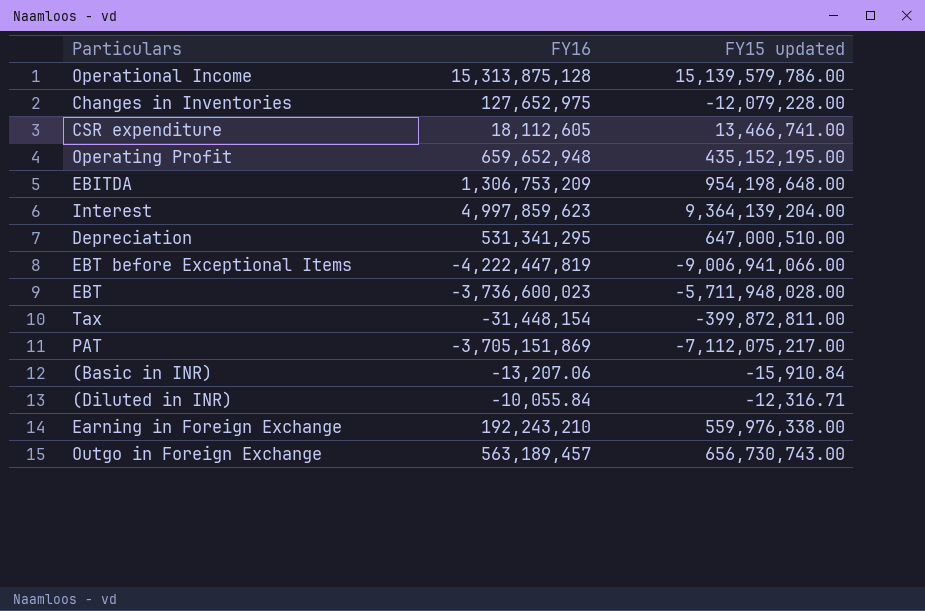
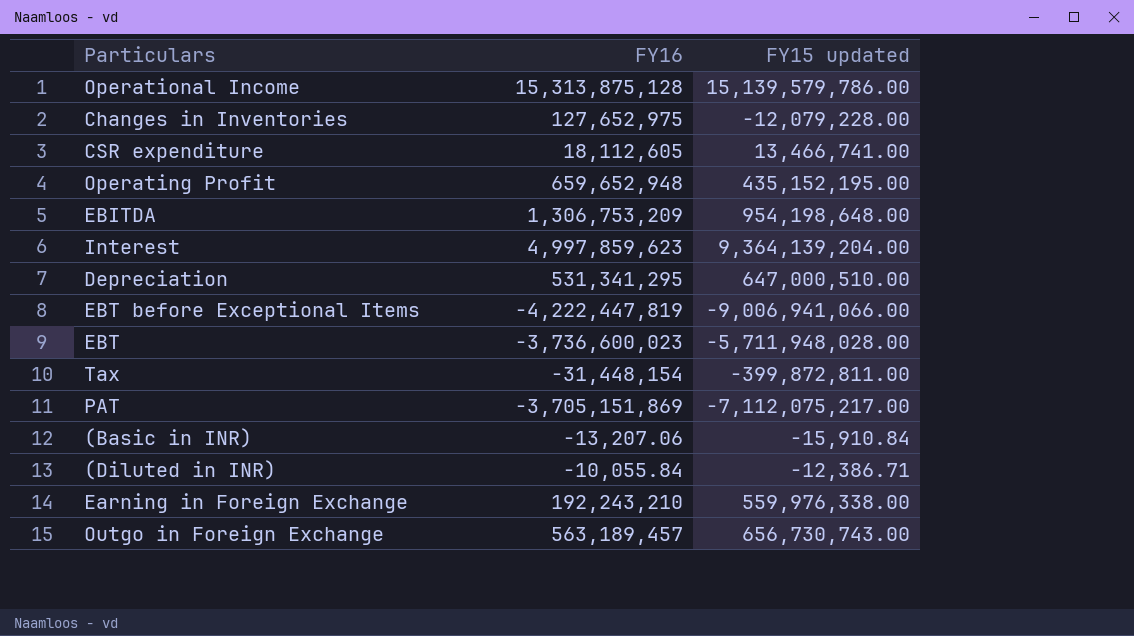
(Diluted in INR) | FY15 updated: -12,316.71 -> -12,386.71

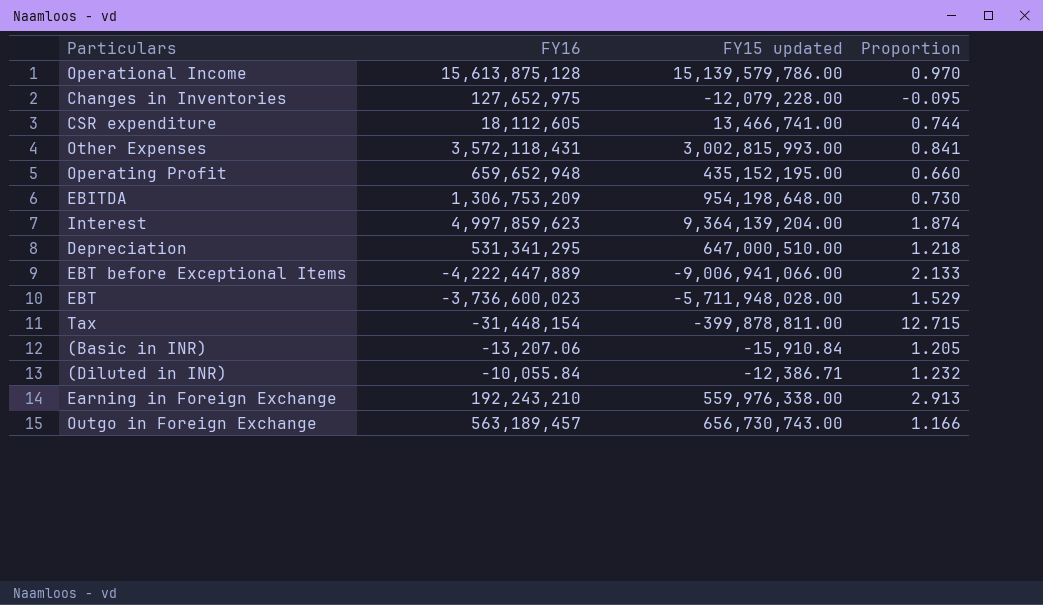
column Proportion | formula: none -> [FY15 updated] / [FY16]
row PAT: -3,705,151,869 | -7,112,075,217.00 -> none
Operational Income | FY16: 15,313,875,128 -> 15,613,875,128
row Other Expenses: none -> 3,572,118,431 | 3,002,815,993.00 | 0.841
EBT before Exceptional Items | FY16: -4,222,447,819 -> -4,222,447,889
Tax | FY15 updated: -399,872,811.00 -> -399,878,811.00

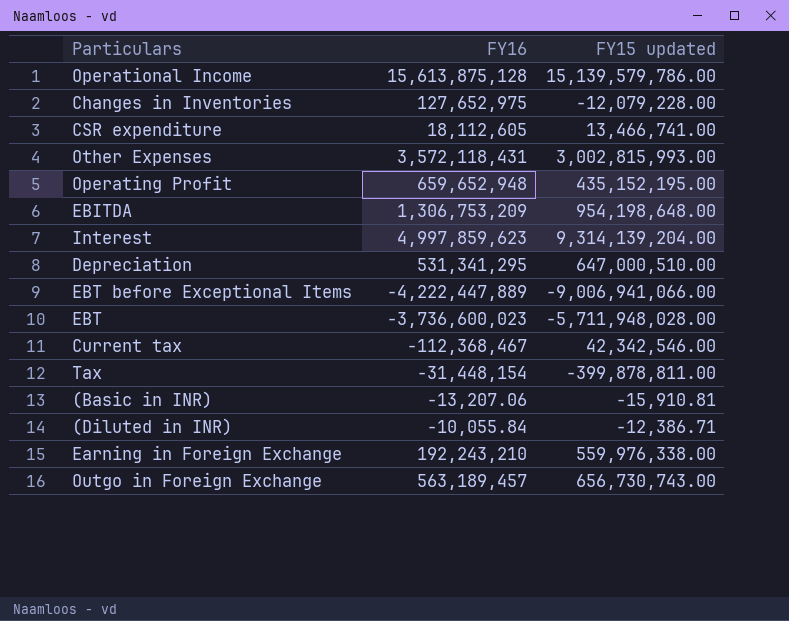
column Proportion | formula: [FY15 updated] / [FY16] -> none
Interest | FY15 updated: 9,364,139,204.00 -> 9,314,139,204.00
row Current tax: none -> -112,368,467 | 42,342,546.00
(Basic in INR) | FY15 updated: -15,910.84 -> -15,910.81

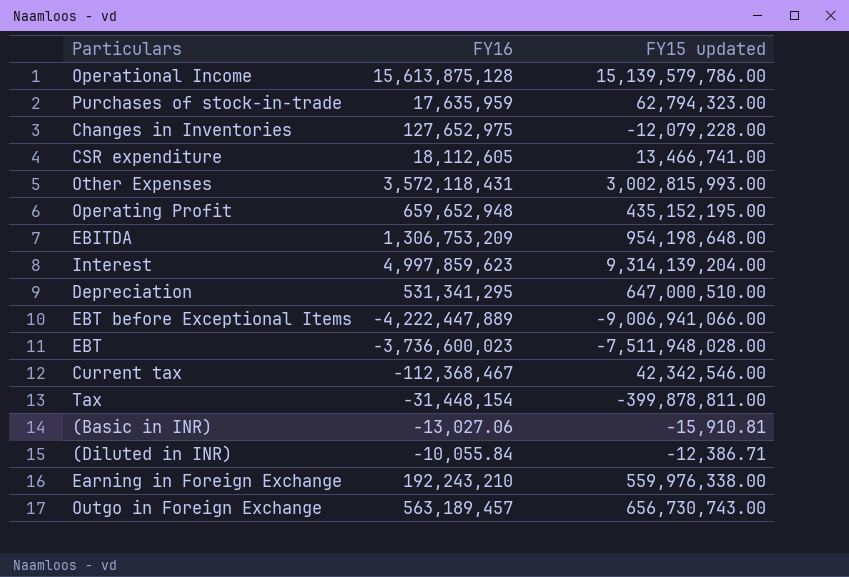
row Purchases of stock-in-trade: none -> 17,635,959 | 62,794,323.00
EBT | FY15 updated: -5,711,948,028.00 -> -7,511,948,028.00
(Basic in INR) | FY16: -13,207.06 -> -13,027.06

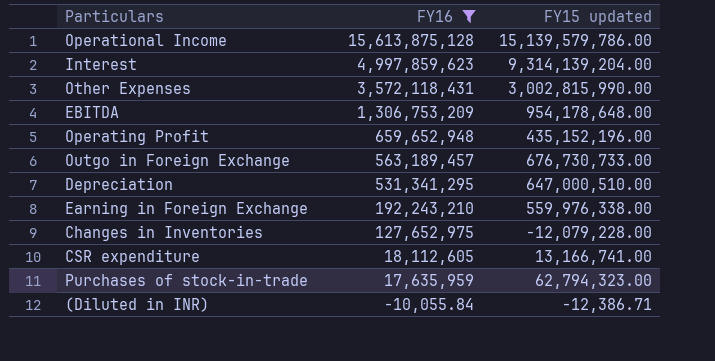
filter: none -> FY16 >= -10,055.84
row order: none -> FY16 descending
Other Expenses | FY15 updated: 3,002,815,993.00 -> 3,002,815,990.00
EBITDA | FY15 updated: 954,198,648.00 -> 954,178,648.00
Operating Profit | FY15 updated: 435,152,195.00 -> 435,152,196.00
Outgo in Foreign Exchange | FY15 updated: 656,730,743.00 -> 676,730,733.00
CSR expenditure | FY15 updated: 13,466,741.00 -> 13,166,741.00

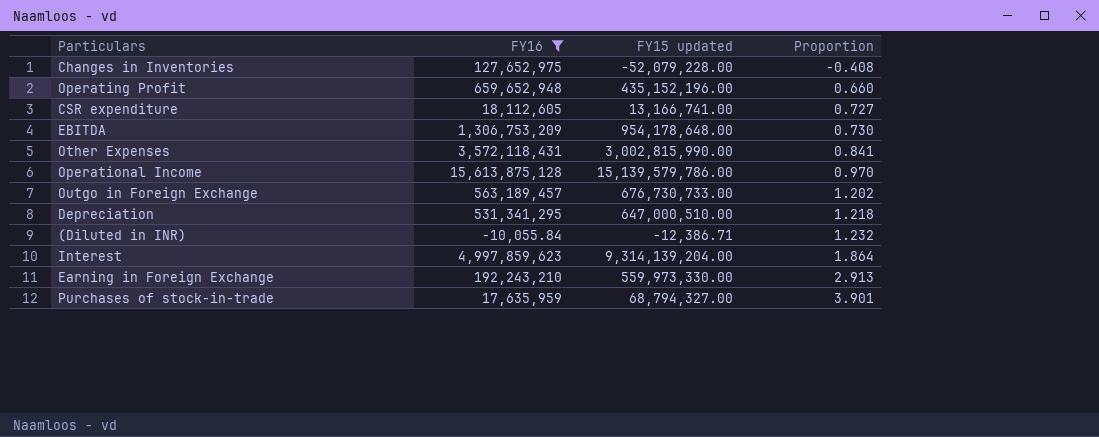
row order: FY16 descending -> Proportion ascending
column Proportion | formula: none -> [FY15 updated] / [FY16]
Changes in Inventories | FY15 updated: -12,079,228.00 -> -52,079,228.00
Earning in Foreign Exchange | FY15 updated: 559,976,338.00 -> 559,973,330.00
Purchases of stock-in-trade | FY15 updated: 62,794,323.00 -> 68,794,327.00

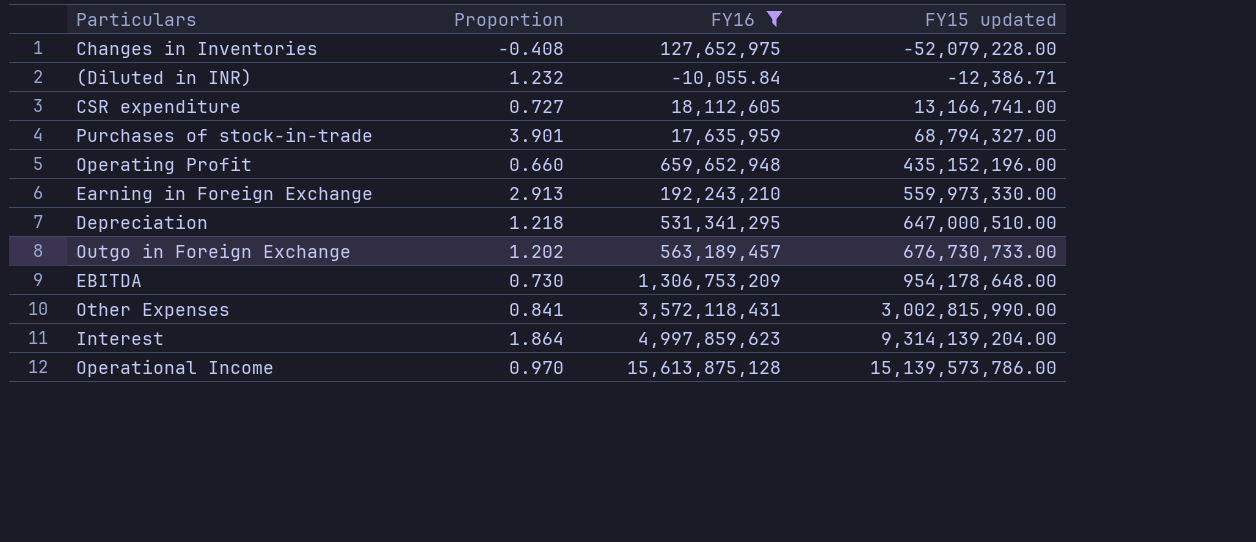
row order: Proportion ascending -> FY15 updated ascending
column Proportion | position: 4 -> 2
Operational Income | FY15 updated: 15,139,579,786.00 -> 15,139,573,786.00

